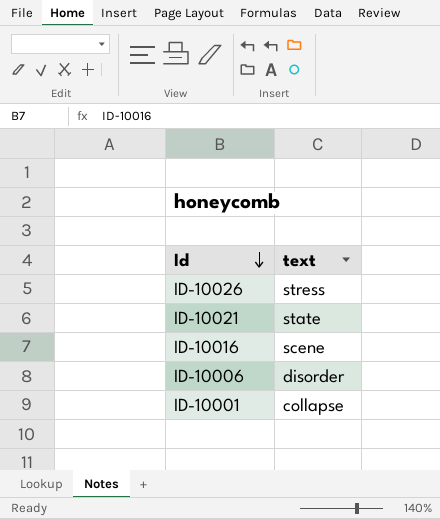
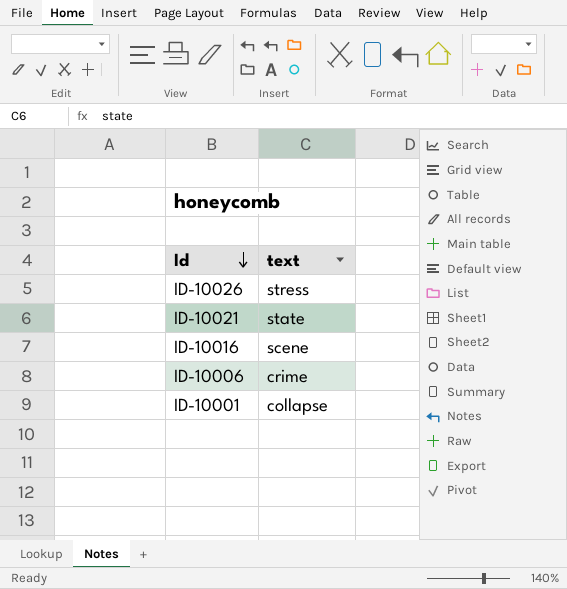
ID-10006 | text: disorder -> crime

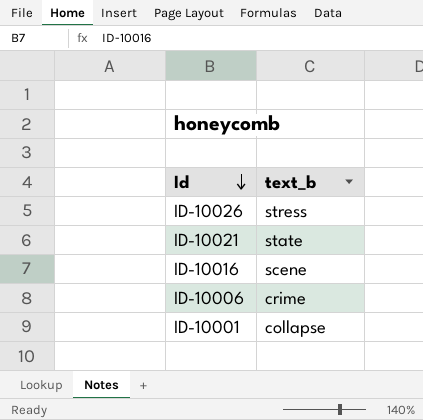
column name: text -> text_b

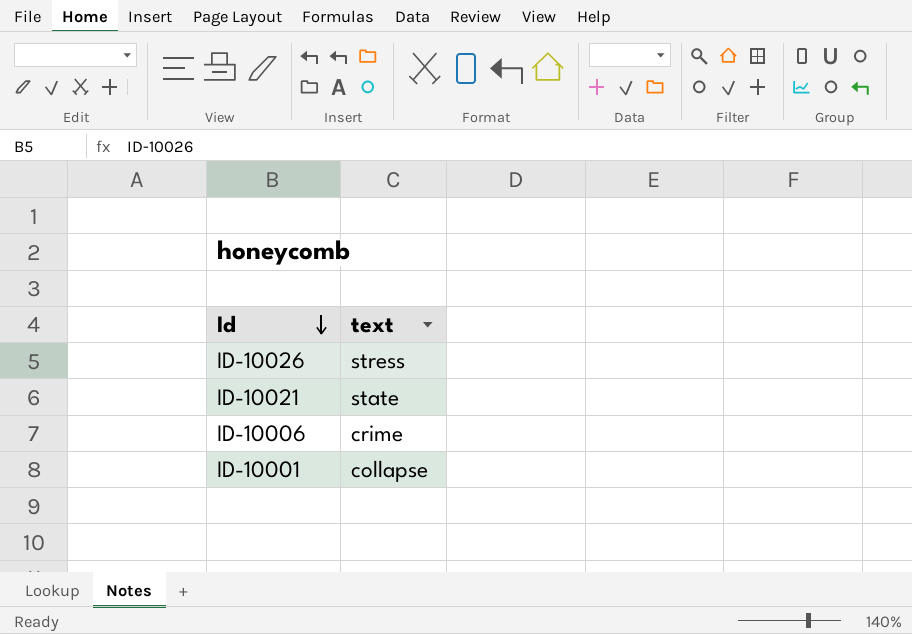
column name: text_b -> text
row ID-10016: scene -> none

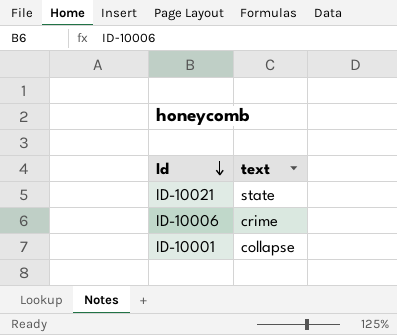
row ID-10026: stress -> none

